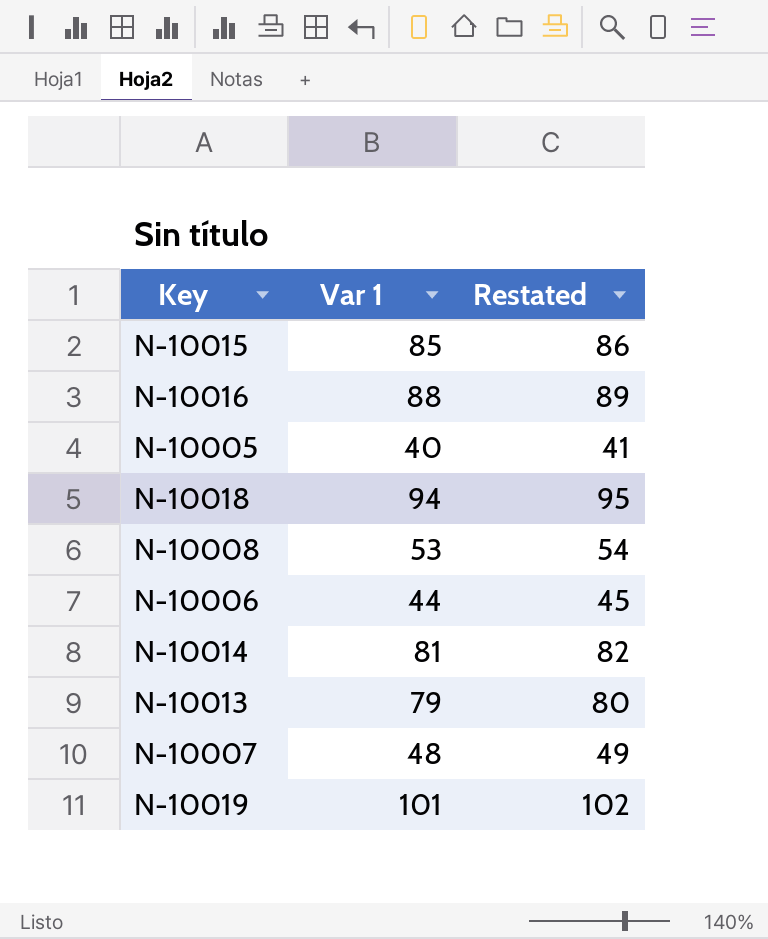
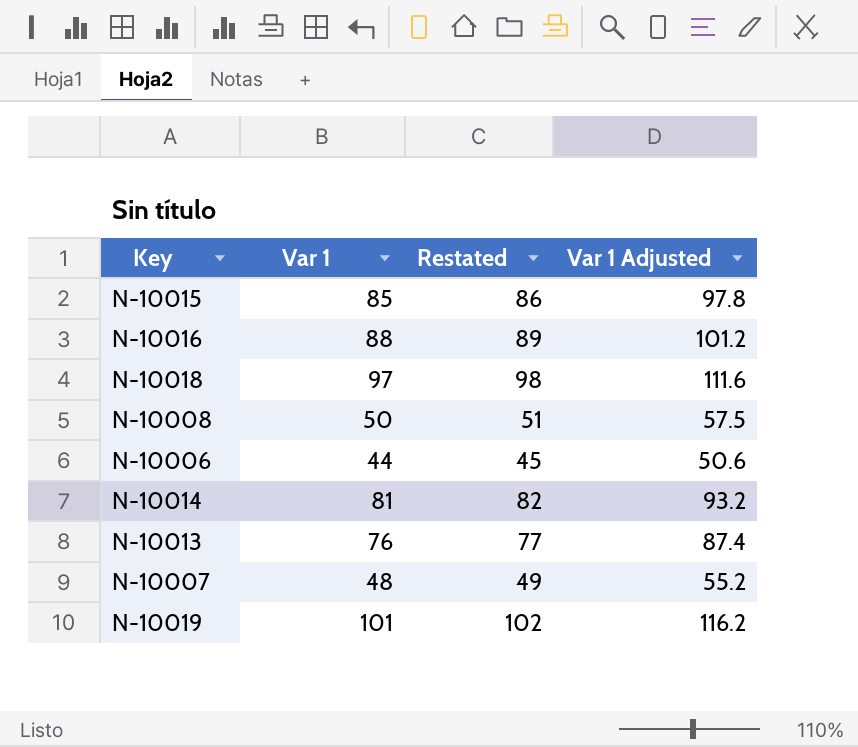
column Var 1 Adjusted | formula: none -> [Var 1] * 1.15
row N-10005: 40 | 41 -> none
N-10018 | Var 1: 94 -> 97
N-10018 | Restated: 95 -> 98
N-10008 | Var 1: 53 -> 50
N-10008 | Restated: 54 -> 51
N-10013 | Var 1: 79 -> 76
N-10013 | Restated: 80 -> 77

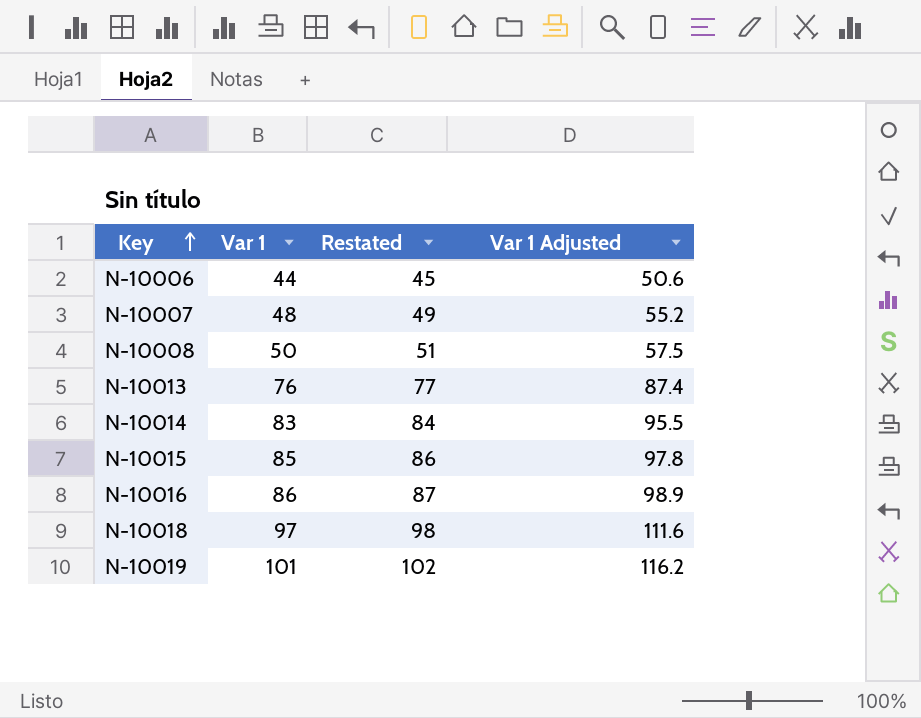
row order: none -> Key ascending
N-10014 | Var 1: 81 -> 83
N-10014 | Restated: 82 -> 84
N-10014 | Var 1 Adjusted: 93.2 -> 95.5
N-10016 | Var 1: 88 -> 86
N-10016 | Restated: 89 -> 87
N-10016 | Var 1 Adjusted: 101.2 -> 98.9

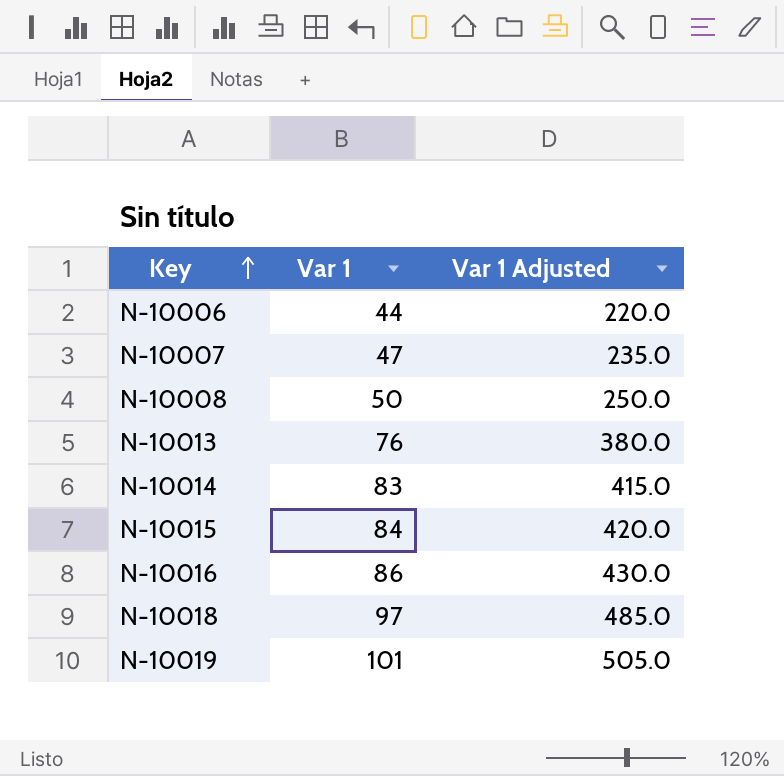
column Restated | formula: [Var 1] + 1 -> none
column Var 1 Adjusted | formula: [Var 1] * 1.15 -> [Var 1] * 5
N-10007 | Var 1: 48 -> 47
N-10015 | Var 1: 85 -> 84

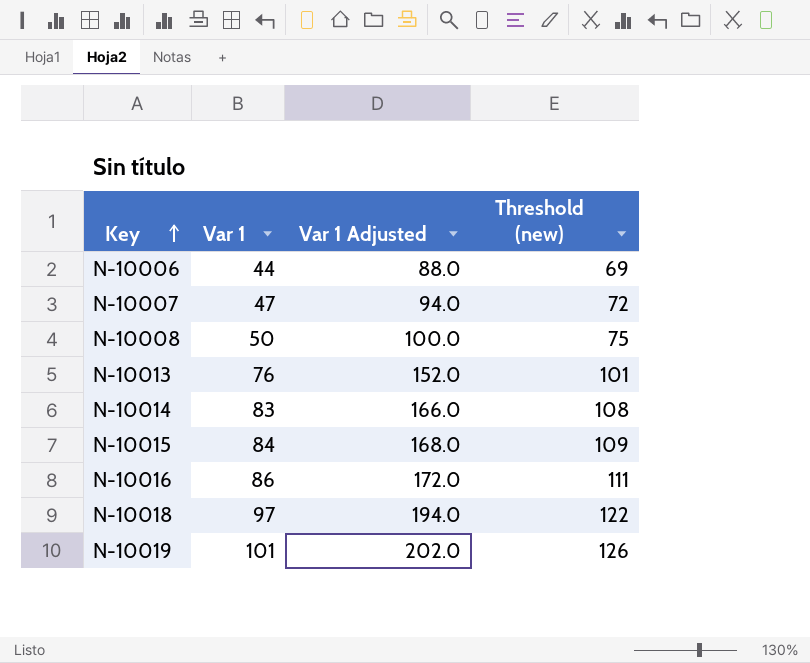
column Var 1 Adjusted | formula: [Var 1] * 5 -> [Var 1] * 2
column Threshold (new) | formula: none -> [Var 1] + 25

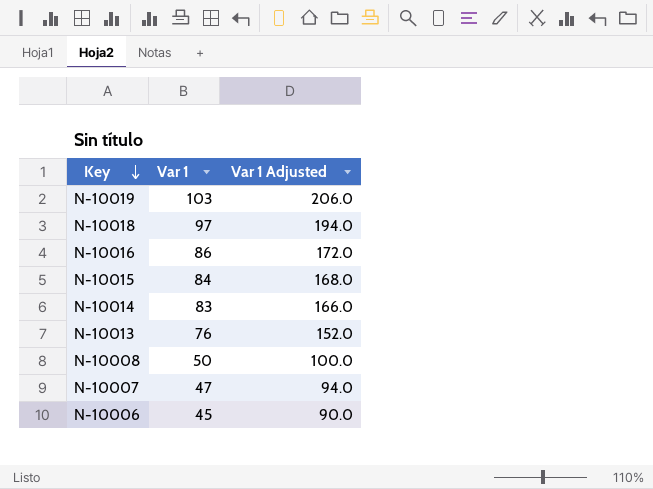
row order: Key ascending -> Key descending
column Threshold (new) | formula: [Var 1] + 25 -> none
N-10019 | Var 1: 101 -> 103
N-10019 | Var 1 Adjusted: 202.0 -> 206.0
N-10006 | Var 1: 44 -> 45
N-10006 | Var 1 Adjusted: 88.0 -> 90.0

